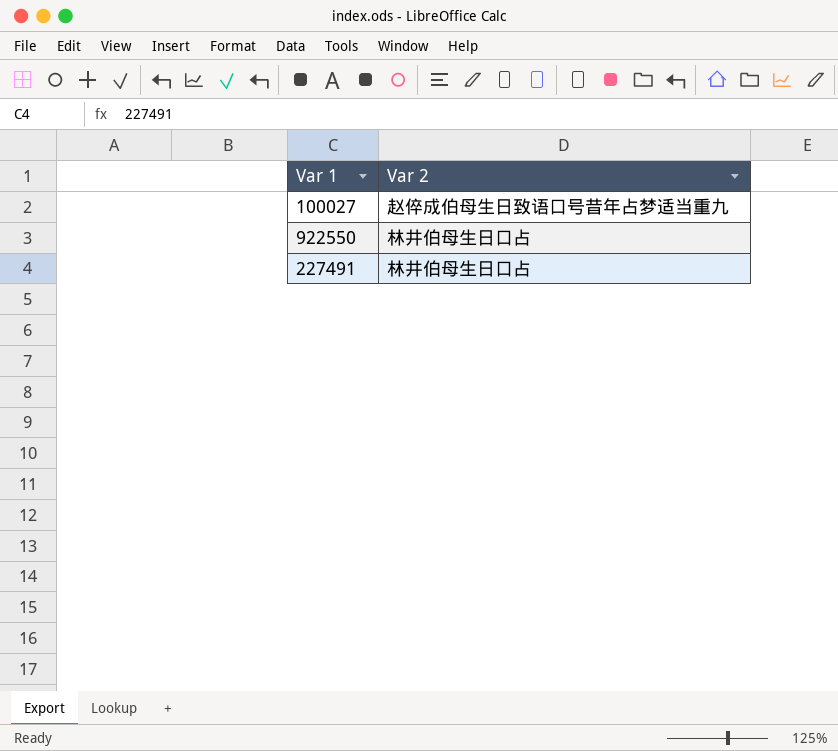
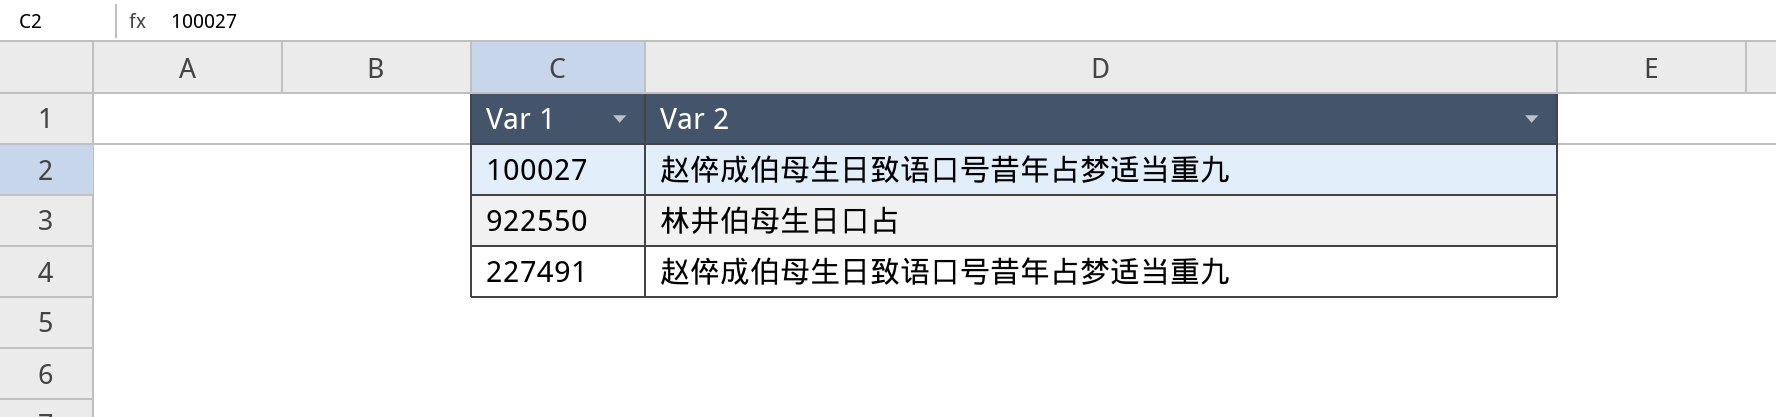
227491 | Var 2: 林井伯母生日口占 -> 赵倅成伯母生日致语口号昔年占梦适当重九

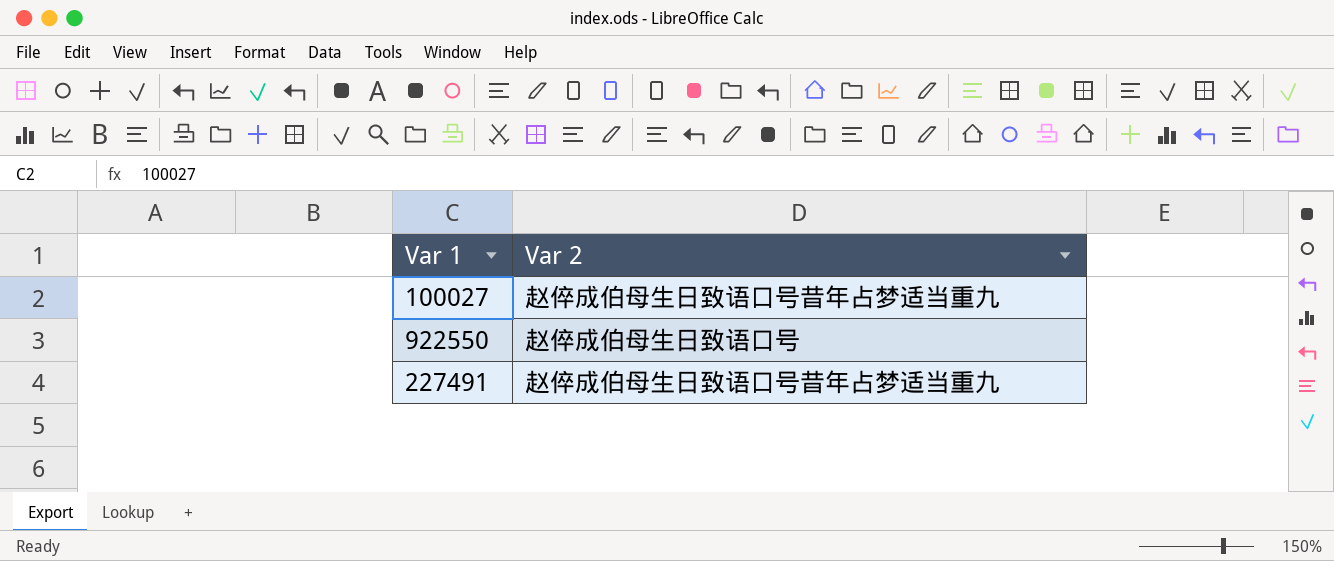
922550 | Var 2: 林井伯母生日口占 -> 赵倅成伯母生日致语口号

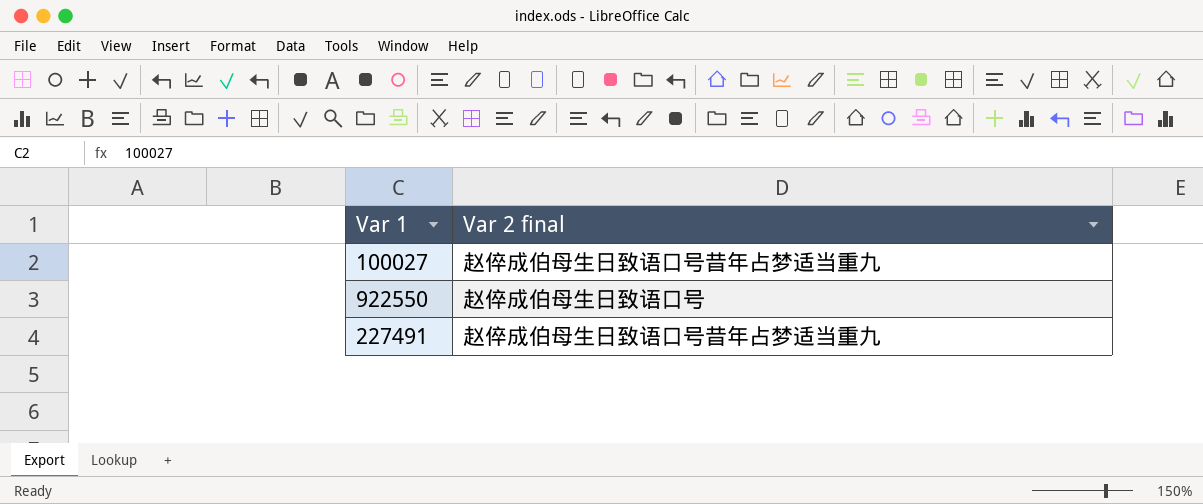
column name: Var 2 -> Var 2 final

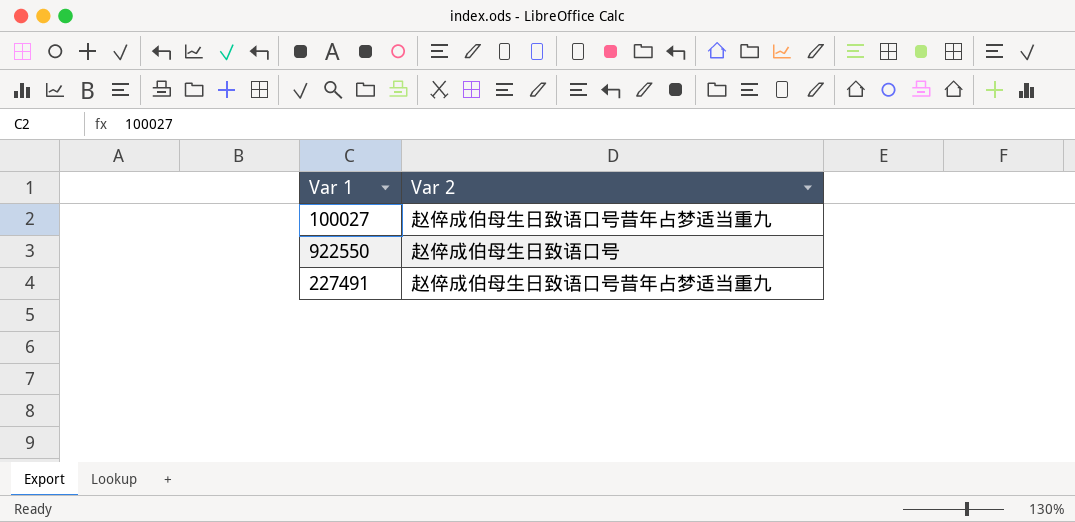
column name: Var 2 final -> Var 2

